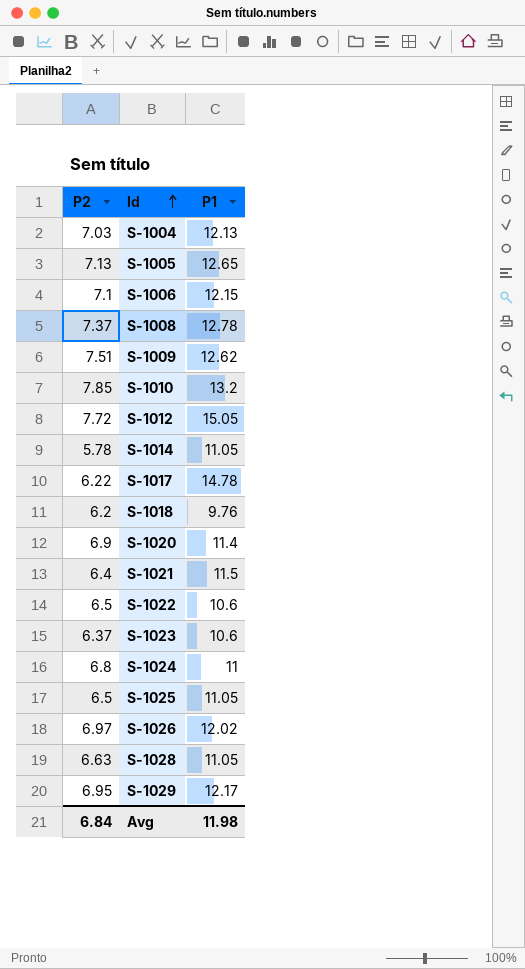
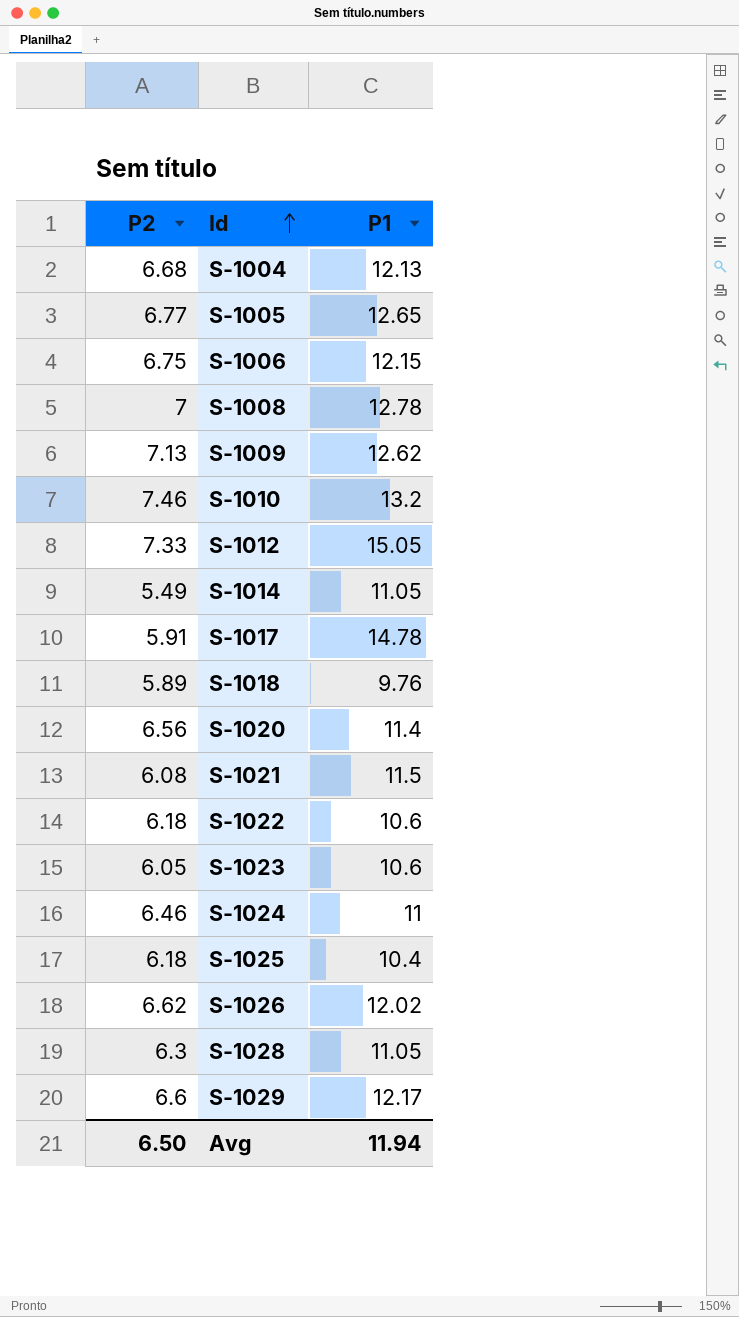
S-1004 | P2: 7.03 -> 6.68
S-1005 | P2: 7.13 -> 6.77
S-1006 | P2: 7.1 -> 6.75
S-1008 | P2: 7.37 -> 7
S-1009 | P2: 7.51 -> 7.13
S-1010 | P2: 7.85 -> 7.46
S-1012 | P2: 7.72 -> 7.33
S-1014 | P2: 5.78 -> 5.49
S-1017 | P2: 6.22 -> 5.91
S-1018 | P2: 6.2 -> 5.89
S-1020 | P2: 6.9 -> 6.56
S-1021 | P2: 6.4 -> 6.08
S-1022 | P2: 6.5 -> 6.18
S-1023 | P2: 6.37 -> 6.05
S-1024 | P2: 6.8 -> 6.46
S-1025 | P2: 6.5 -> 6.18
S-1025 | P1: 11.05 -> 10.4
S-1026 | P2: 6.97 -> 6.62
S-1028 | P2: 6.63 -> 6.3
S-1029 | P2: 6.95 -> 6.6
Avg | P2: 6.84 -> 6.50
Avg | P1: 11.98 -> 11.94

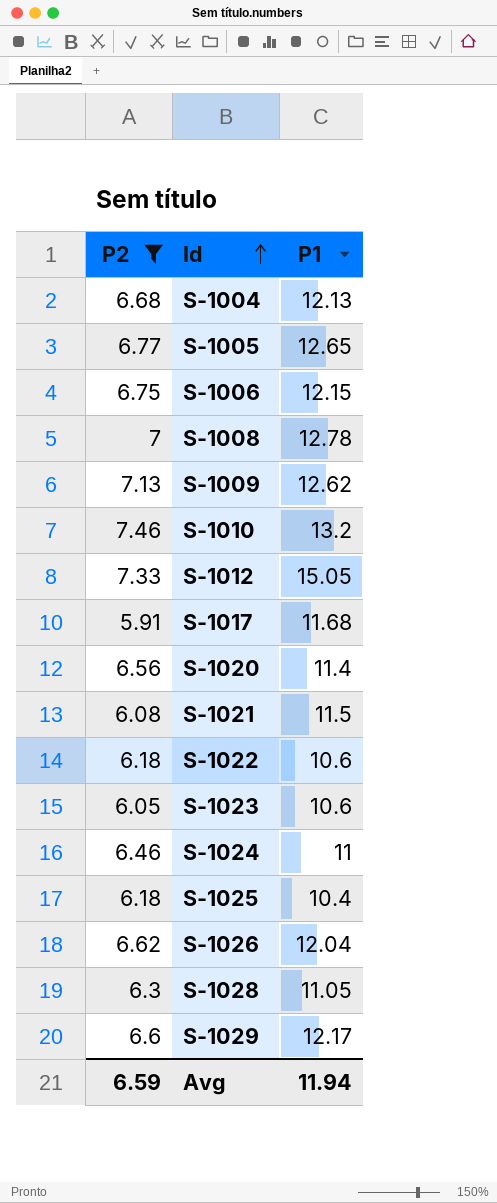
filter: none -> P2 >= 5.91
S-1017 | P1: 14.78 -> 11.68
S-1026 | P1: 12.02 -> 12.04
Avg | P2: 6.50 -> 6.59

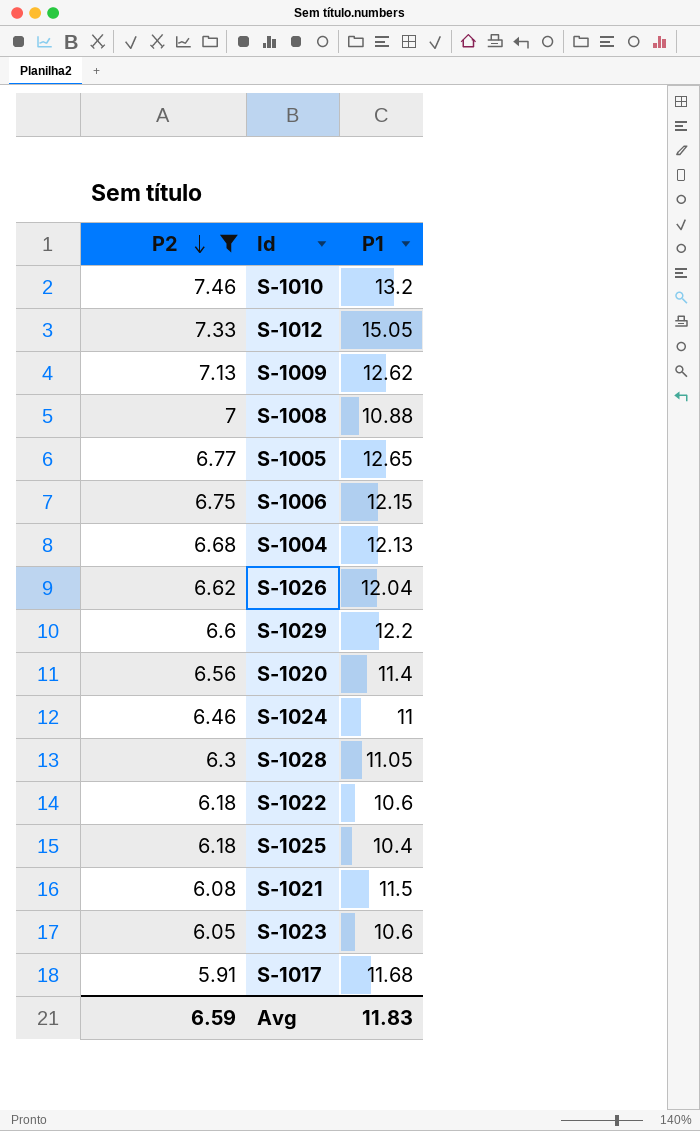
row order: Id ascending -> P2 descending
S-1008 | P1: 12.78 -> 10.88
S-1029 | P1: 12.17 -> 12.2
Avg | P1: 11.94 -> 11.83

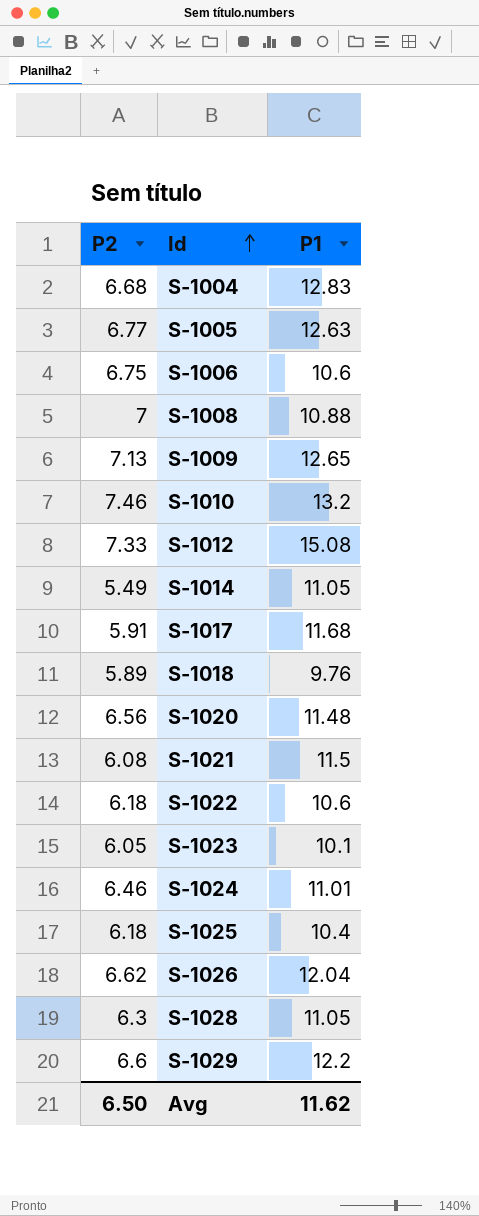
filter: P2 >= 5.91 -> none
row order: P2 descending -> Id ascending
S-1004 | P1: 12.13 -> 12.83
S-1005 | P1: 12.65 -> 12.63
S-1006 | P1: 12.15 -> 10.6
S-1009 | P1: 12.62 -> 12.65
S-1012 | P1: 15.05 -> 15.08
S-1020 | P1: 11.4 -> 11.48
S-1023 | P1: 10.6 -> 10.1
S-1024 | P1: 11 -> 11.01
Avg | P2: 6.59 -> 6.50
Avg | P1: 11.83 -> 11.62

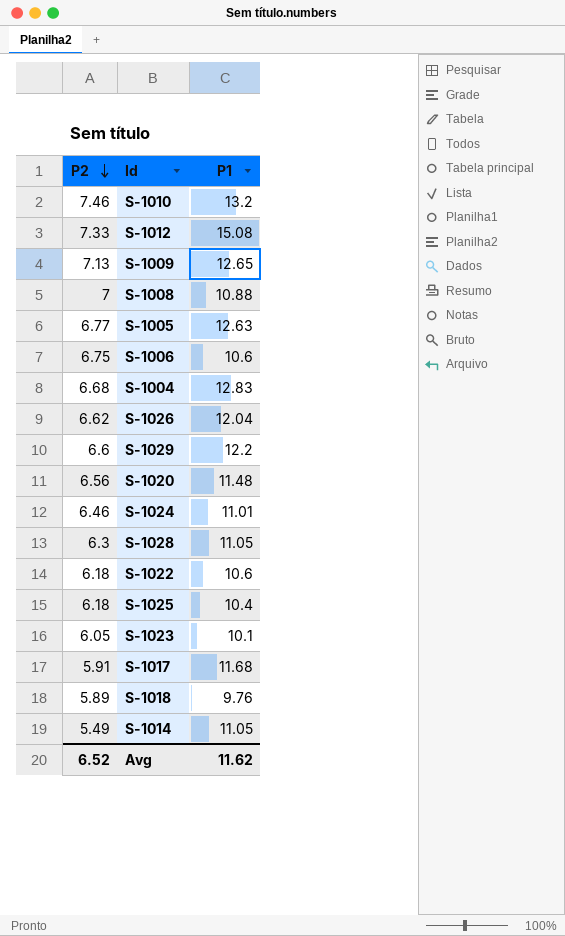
row order: Id ascending -> P2 descending
row S-1021: 6.08 | 11.5 -> none
Avg | P2: 6.50 -> 6.52

